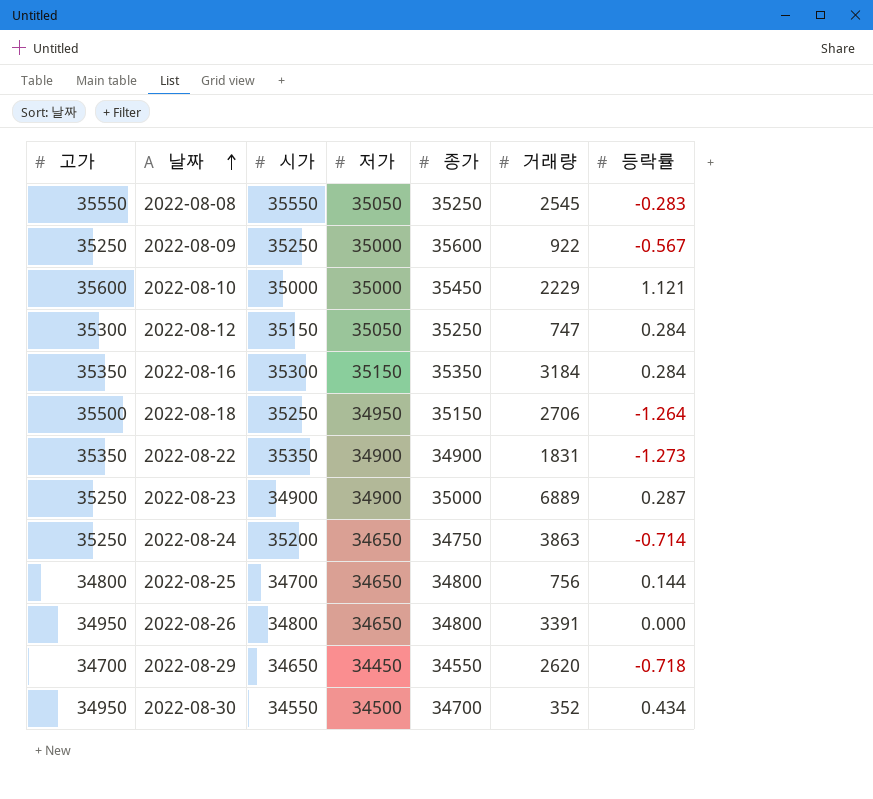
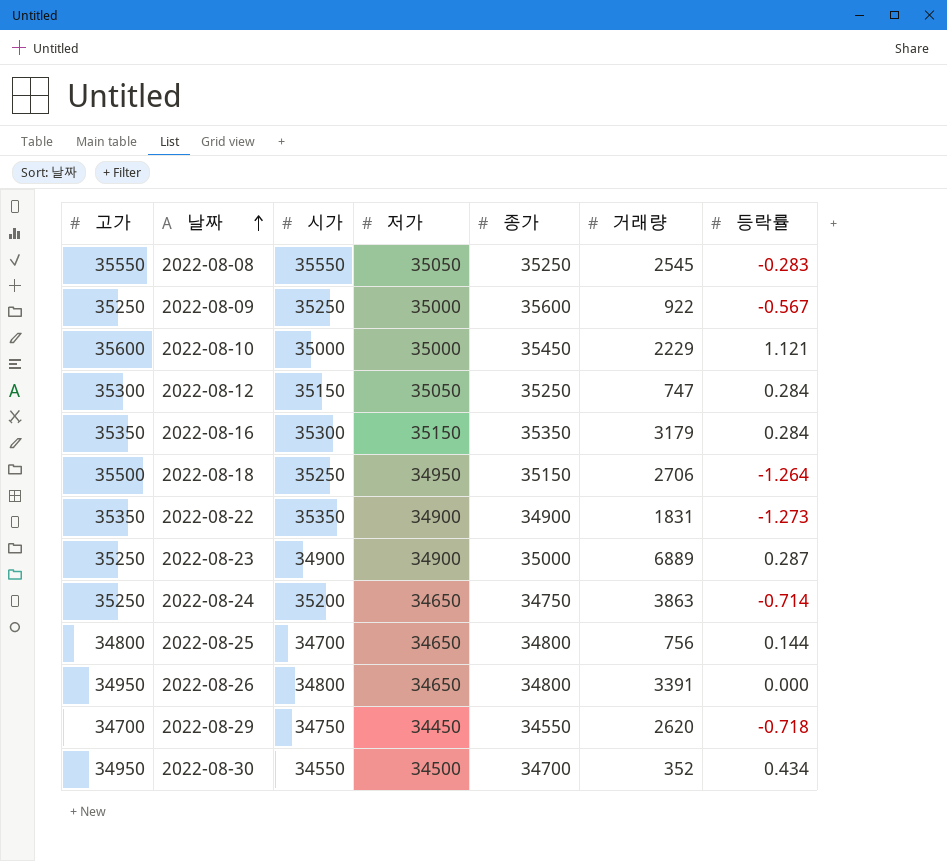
2022-08-16 | 거래량: 3184 -> 3179
2022-08-29 | 시가: 34650 -> 34750

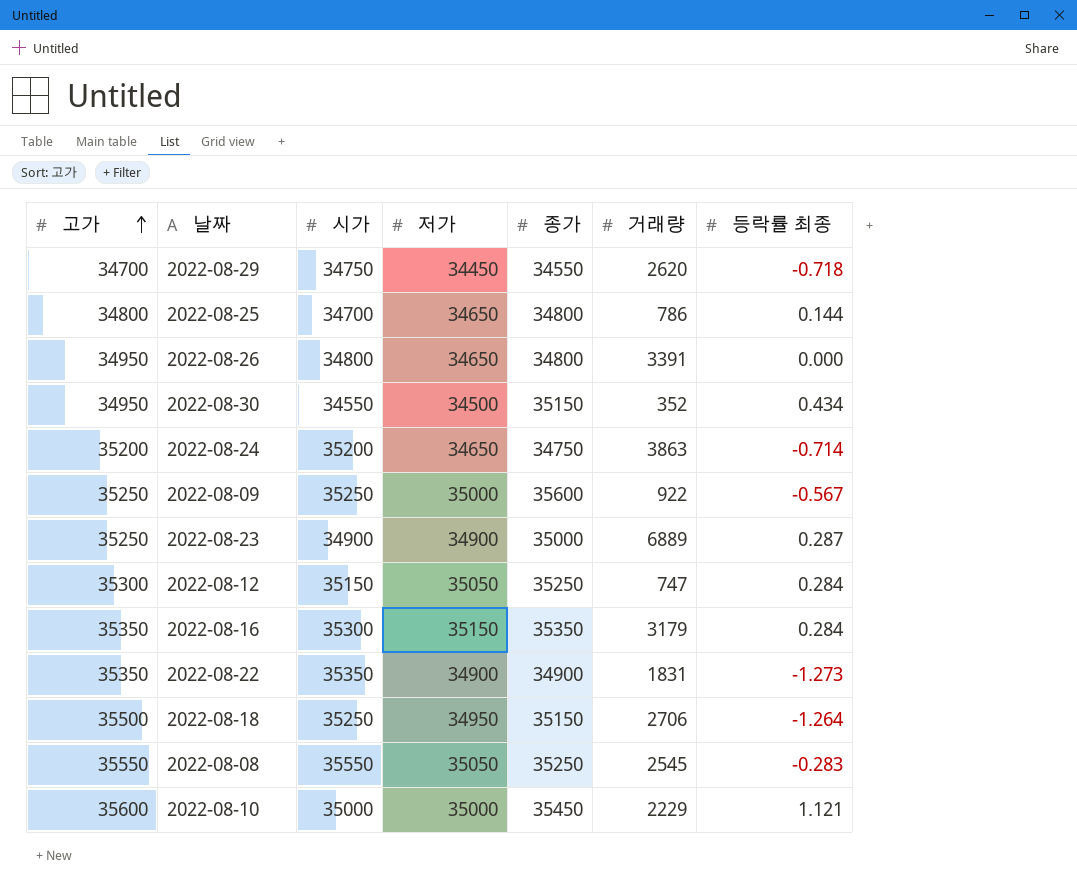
row order: 날짜 ascending -> 고가 ascending
column name: 등락률 -> 등락률 최종
2022-08-25 | 거래량: 756 -> 786
2022-08-30 | 종가: 34700 -> 35150
2022-08-24 | 고가: 35250 -> 35200

